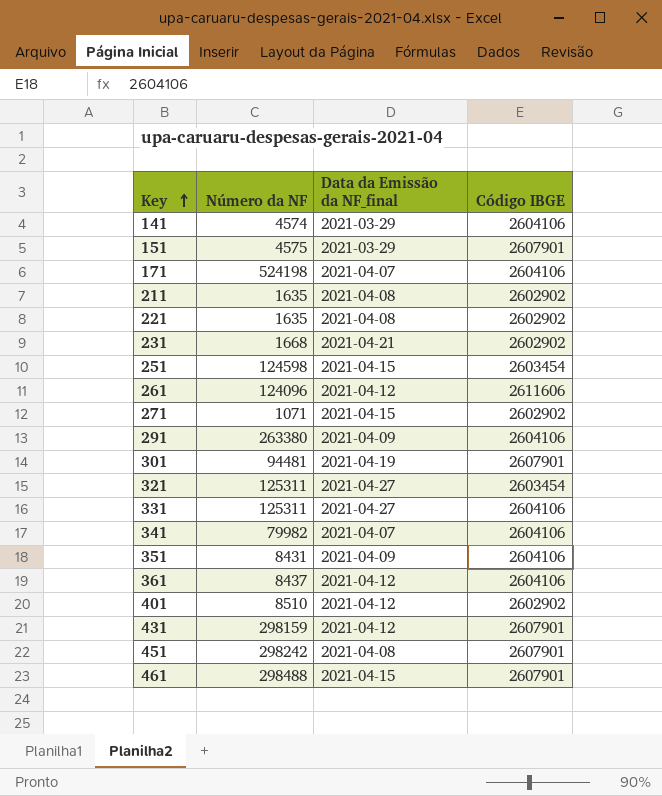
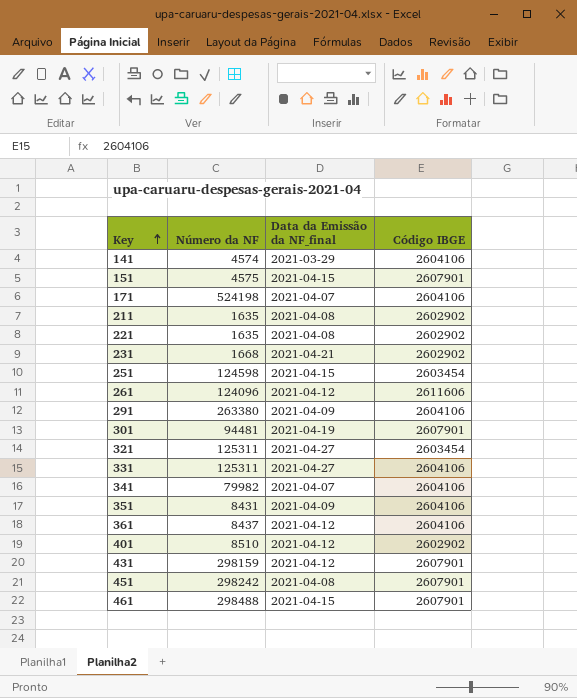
row 271: 1071 | 2021-04-15 | 2602902 -> none
151 | Data da Emissão da NF_final: 2021-03-29 -> 2021-04-15

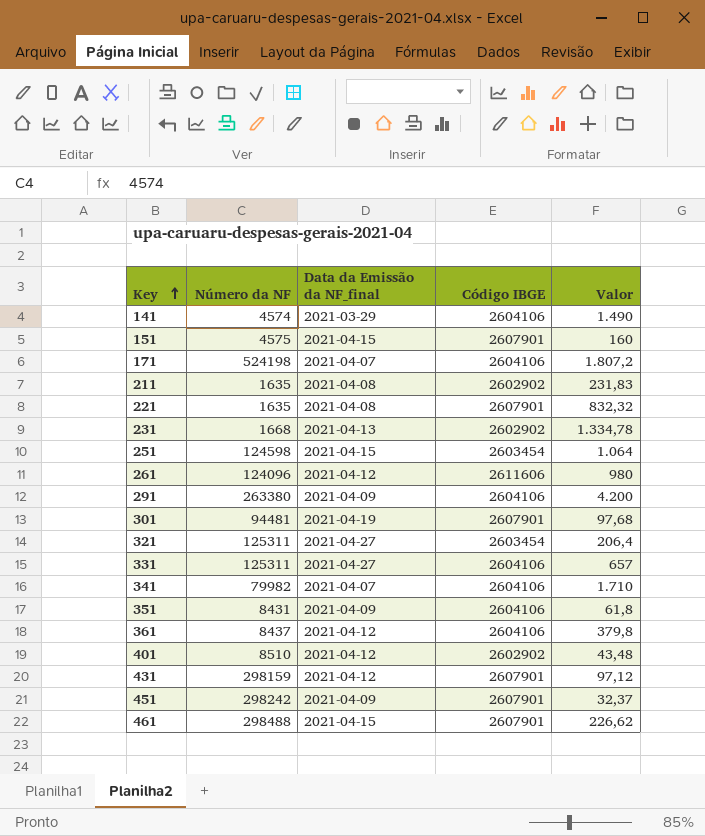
column Valor | position: none -> 5
221 | Código IBGE: 2602902 -> 2607901
231 | Data da Emissão da NF_final: 2021-04-21 -> 2021-04-13
451 | Data da Emissão da NF_final: 2021-04-08 -> 2021-04-09

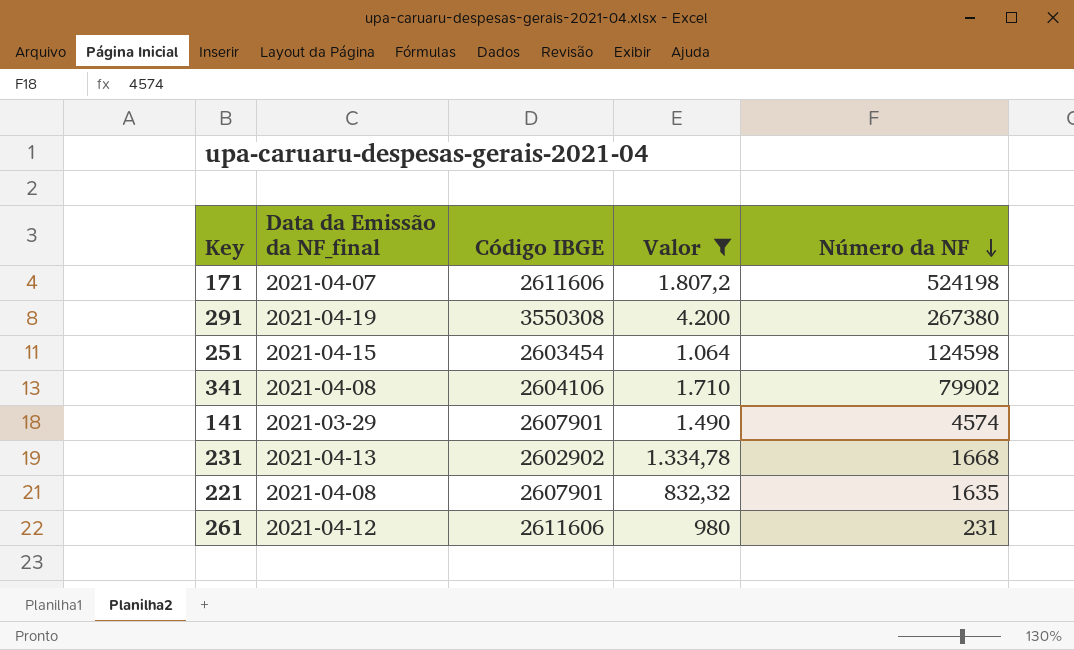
filter: none -> Valor >= 832,32
row order: Key ascending -> Número da NF descending
column Número da NF | position: 2 -> 5
171 | Código IBGE: 2604106 -> 2611606
291 | Data da Emissão da NF_final: 2021-04-09 -> 2021-04-19
291 | Código IBGE: 2604106 -> 3550308
291 | Número da NF: 263380 -> 267380
341 | Data da Emissão da NF_final: 2021-04-07 -> 2021-04-08
341 | Número da NF: 79982 -> 79902
141 | Código IBGE: 2604106 -> 2607901
261 | Número da NF: 124096 -> 231

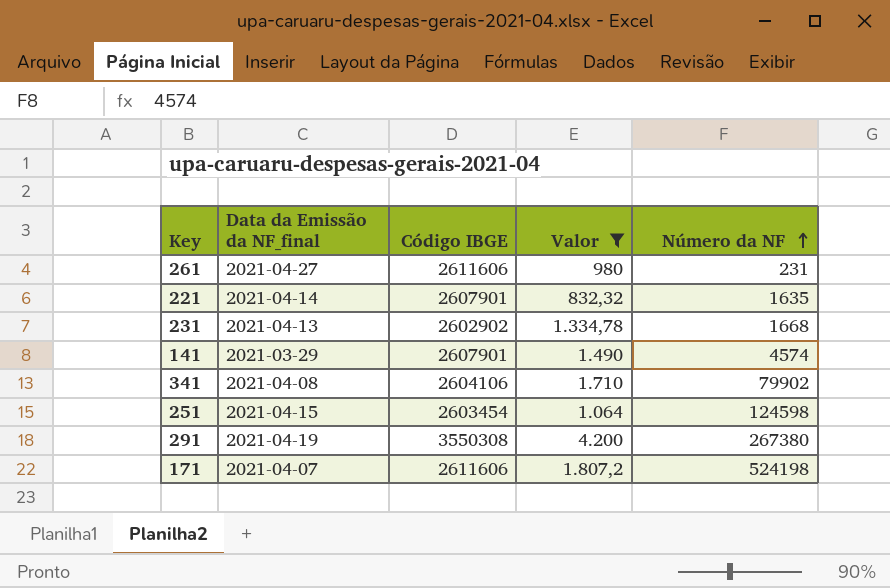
row order: Número da NF descending -> Número da NF ascending
261 | Data da Emissão da NF_final: 2021-04-12 -> 2021-04-27
221 | Data da Emissão da NF_final: 2021-04-08 -> 2021-04-14

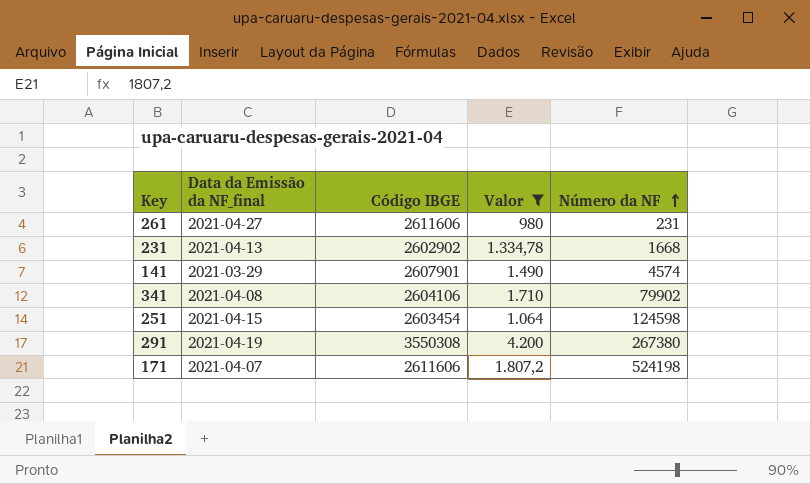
row 221: 2021-04-14 | 2607901 | 832,32 | 1635 -> none

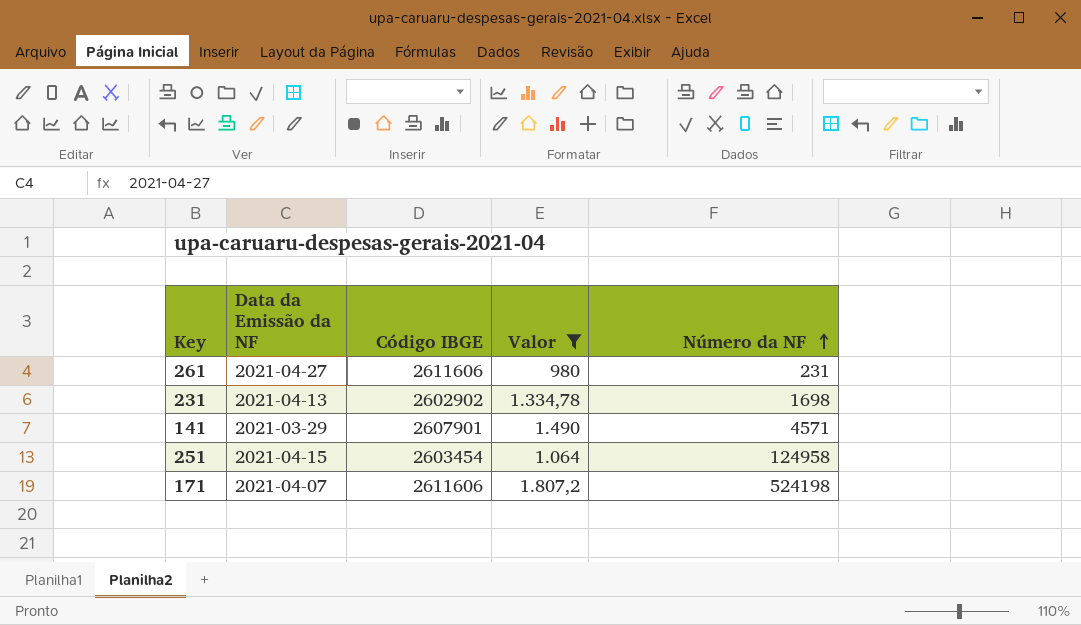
column name: Data da Emissão da NF_final -> Data da Emissão da NF
row 341: 2021-04-08 | 2604106 | 1.710 | 79902 -> none
row 291: 2021-04-19 | 3550308 | 4.200 | 267380 -> none
231 | Número da NF: 1668 -> 1698
141 | Número da NF: 4574 -> 4571
251 | Número da NF: 124598 -> 124958

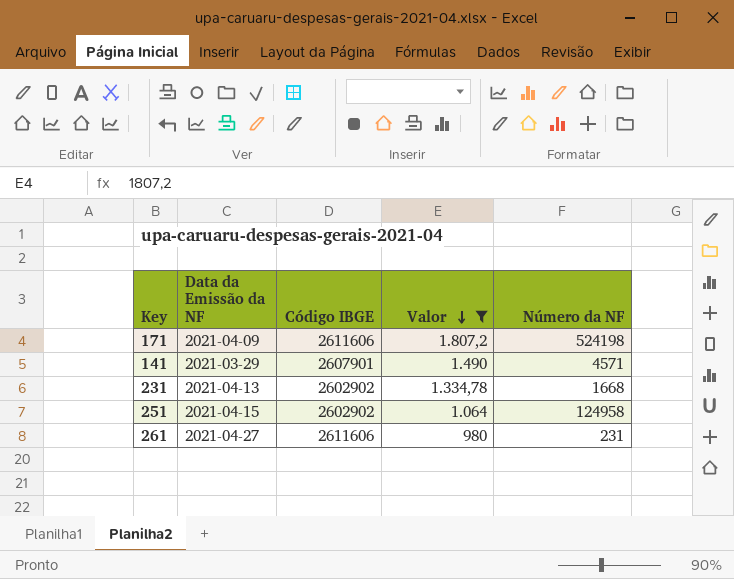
row order: Número da NF ascending -> Valor descending
171 | Data da Emissão da NF: 2021-04-07 -> 2021-04-09
231 | Número da NF: 1698 -> 1668
251 | Código IBGE: 2603454 -> 2602902

